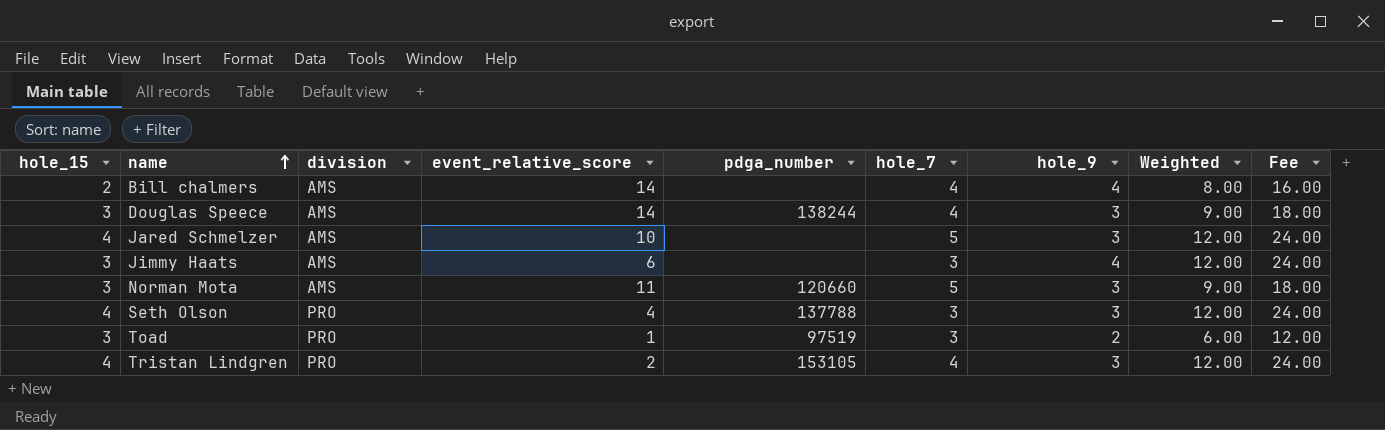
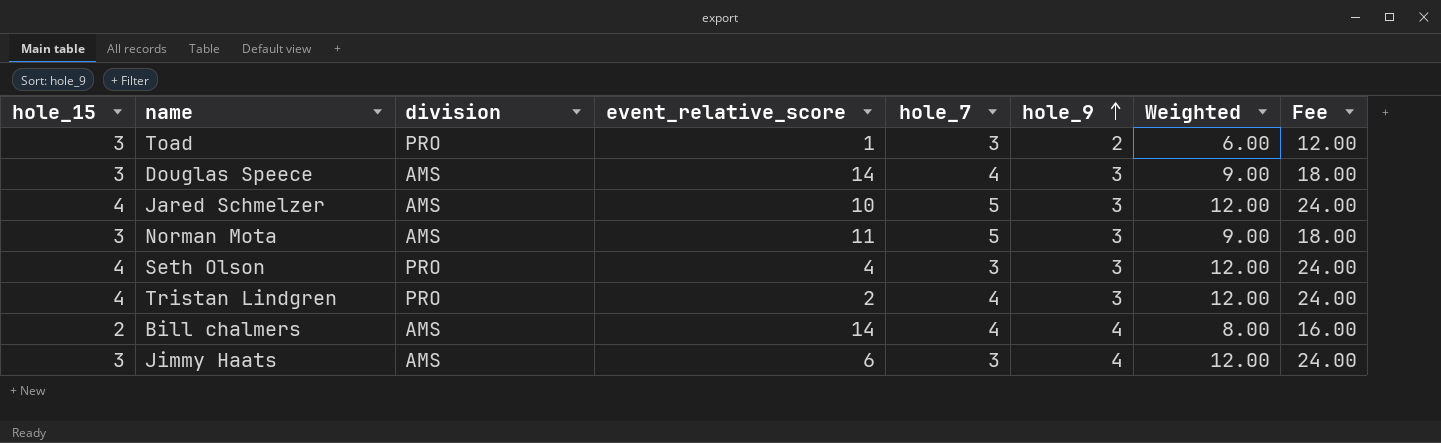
row order: name ascending -> hole_9 ascending
column pdga_number | position: 5 -> none

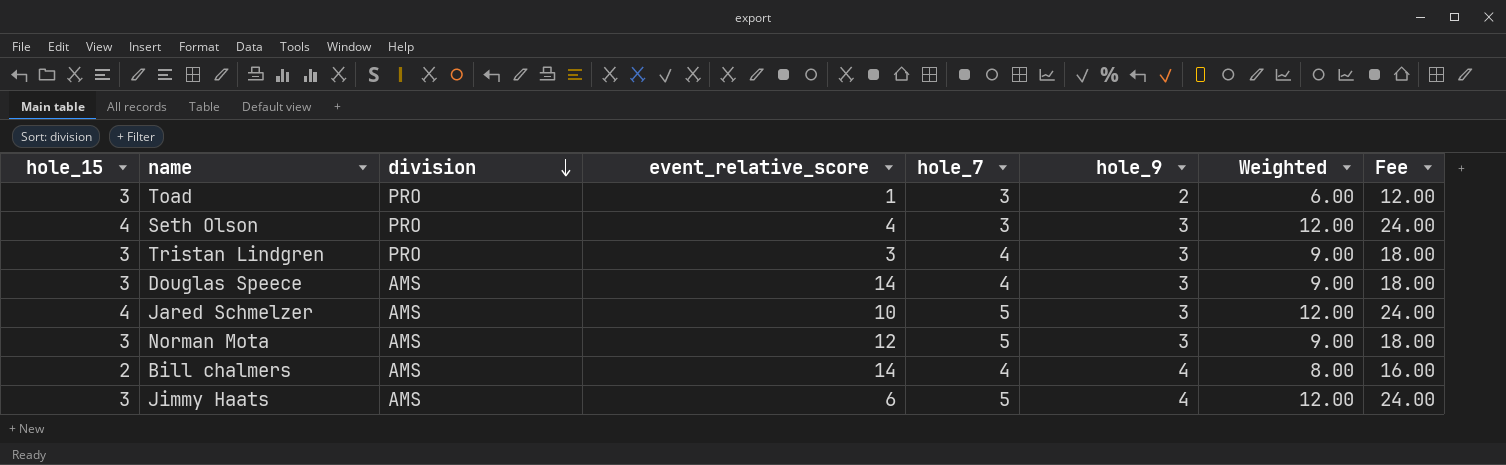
row order: hole_9 ascending -> division descending
Tristan Lindgren | hole_15: 4 -> 3
Tristan Lindgren | event_relative_score: 2 -> 3
Tristan Lindgren | Weighted: 12.00 -> 9.00
Tristan Lindgren | Fee: 24.00 -> 18.00
Norman Mota | event_relative_score: 11 -> 12
Jimmy Haats | hole_7: 3 -> 5

